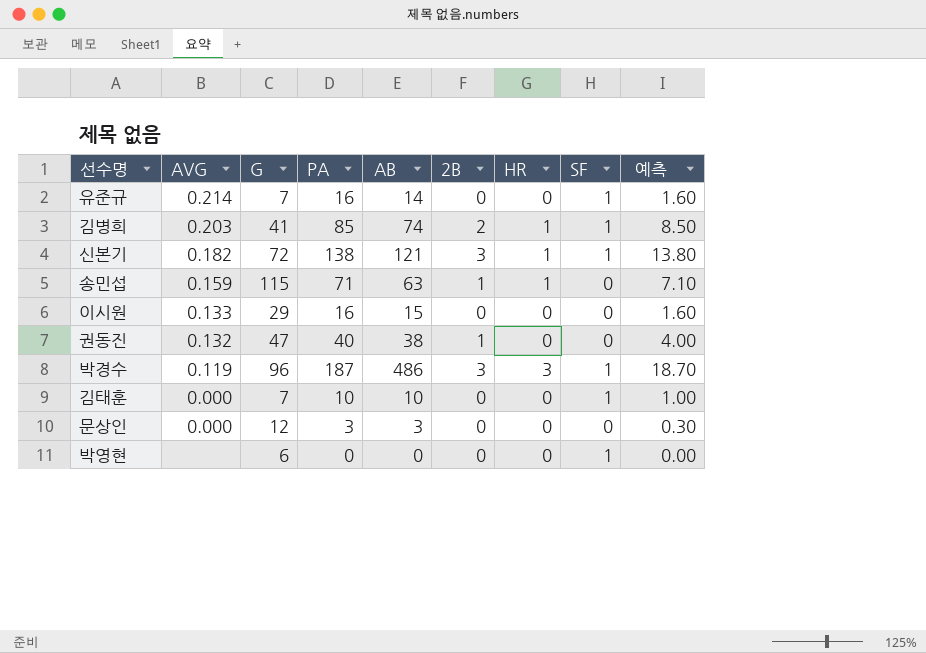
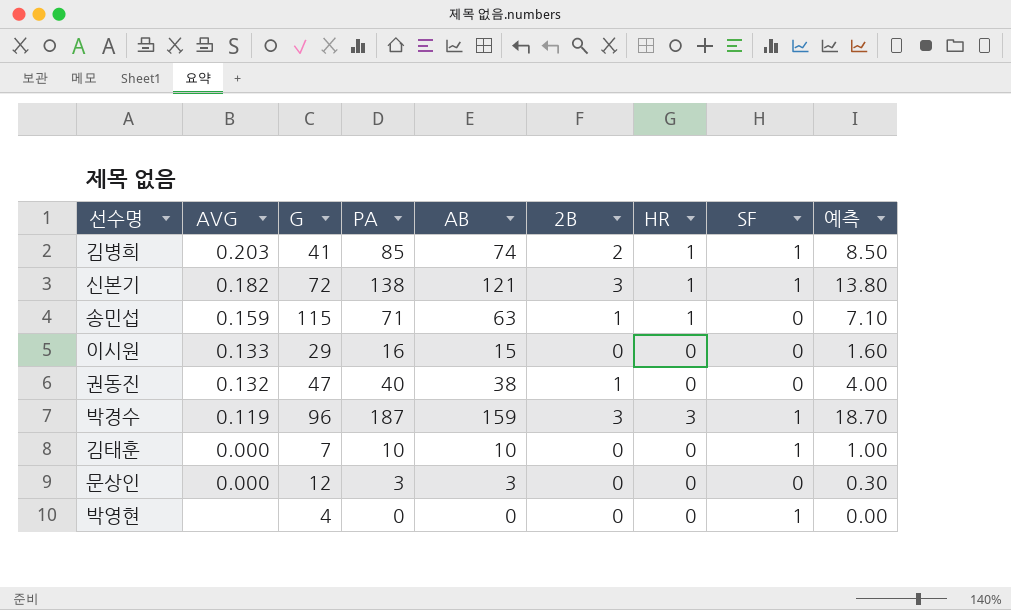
row 유준규: 0.214 | 7 | 16 | 14 | 0 | 0 | 1 | 1.60 -> none
박경수 | AB: 486 -> 159
박영현 | G: 6 -> 4

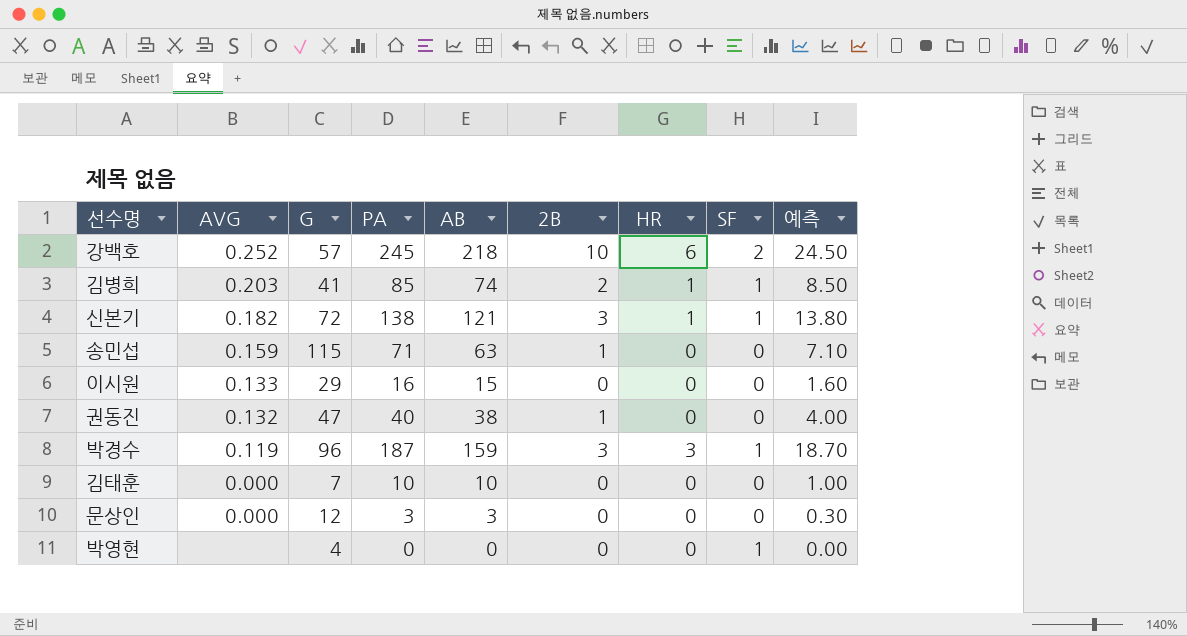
row 강백호: none -> 0.252 | 57 | 245 | 218 | 10 | 6 | 2 | 24.50
송민섭 | HR: 1 -> 0
김태훈 | SF: 1 -> 0

